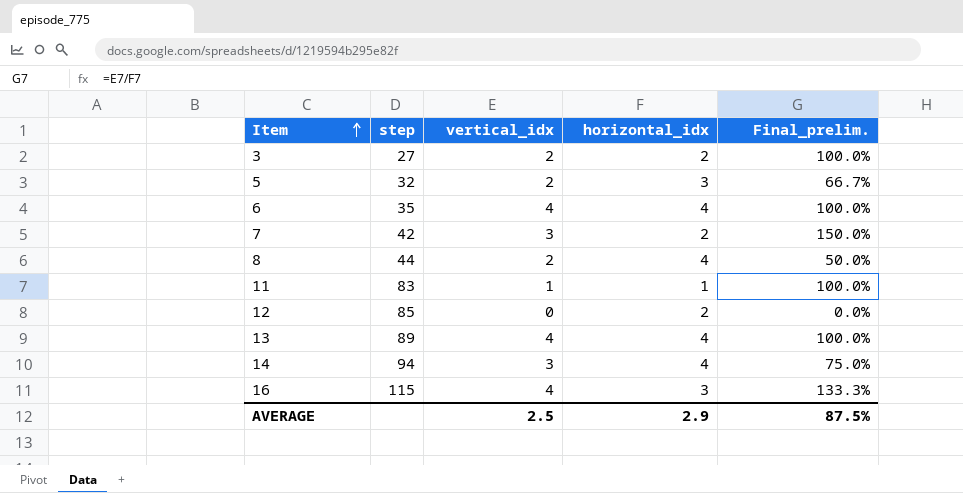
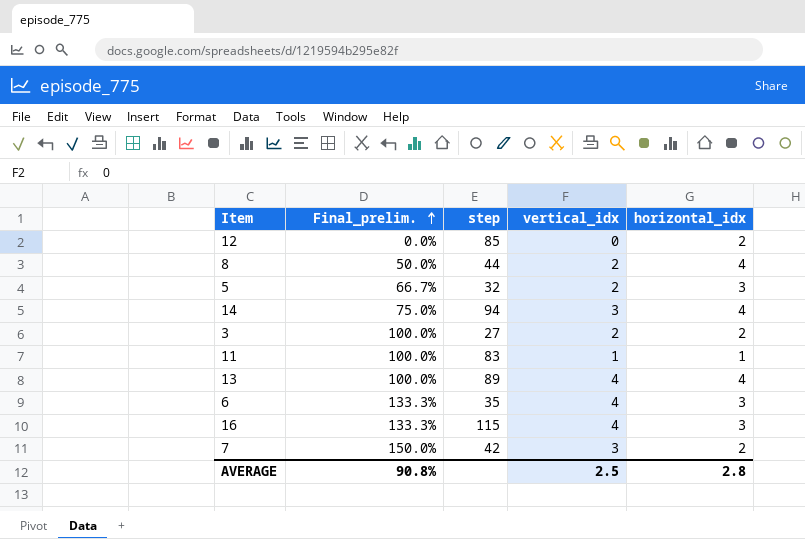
row order: Item ascending -> Final_prelim. ascending
column Final_prelim. | position: 5 -> 2
6 | Final_prelim.: 100.0% -> 133.3%
6 | horizontal_idx: 4 -> 3
AVERAGE | Final_prelim.: 87.5% -> 90.8%
AVERAGE | horizontal_idx: 2.9 -> 2.8

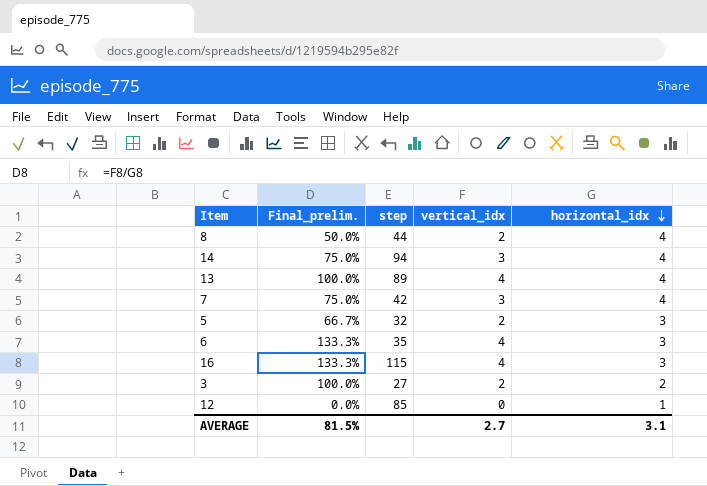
row order: Final_prelim. ascending -> horizontal_idx descending
row 11: 100.0% | 83 | 1 | 1 -> none
7 | Final_prelim.: 150.0% -> 75.0%
7 | horizontal_idx: 2 -> 4
12 | horizontal_idx: 2 -> 1
AVERAGE | Final_prelim.: 90.8% -> 81.5%
AVERAGE | vertical_idx: 2.5 -> 2.7
AVERAGE | horizontal_idx: 2.8 -> 3.1

